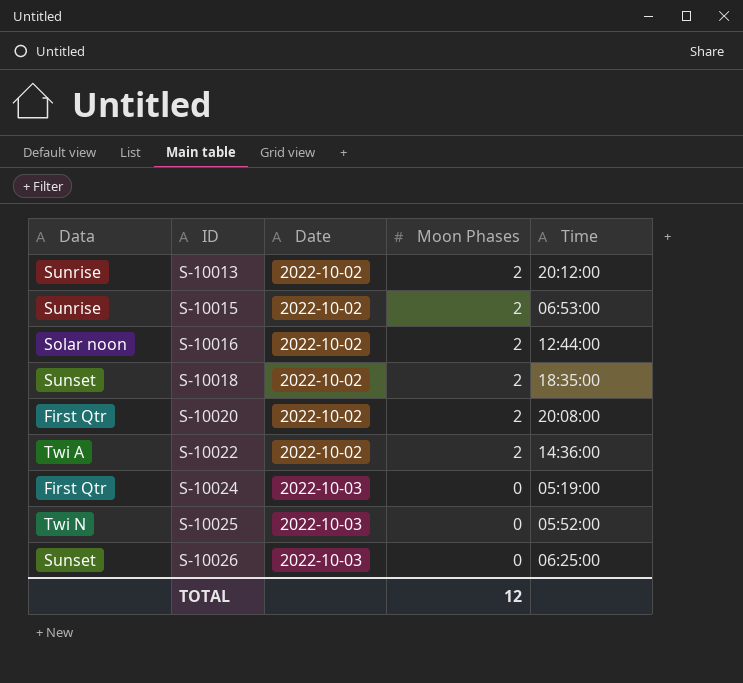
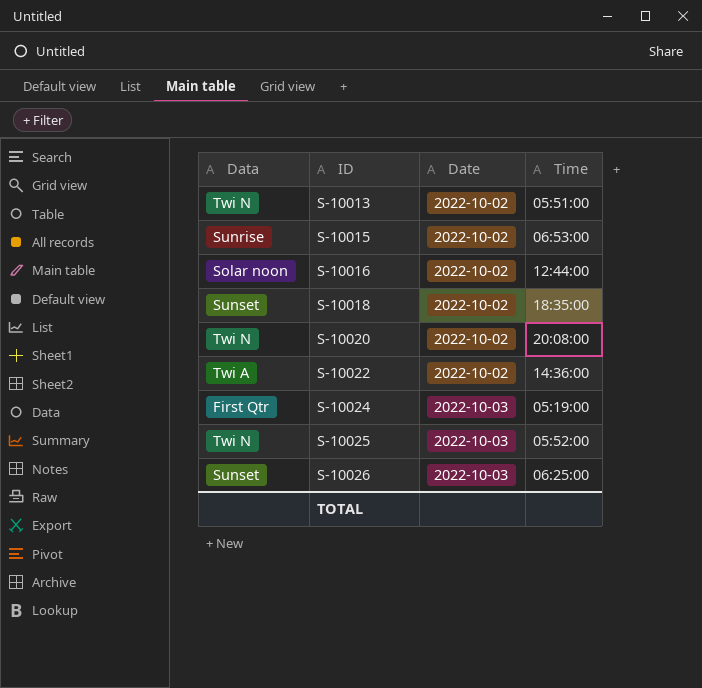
column Moon Phases | position: 4 -> none
S-10013 | Data: Sunrise -> Twi N
S-10013 | Time: 20:12:00 -> 05:51:00
S-10020 | Data: First Qtr -> Twi N

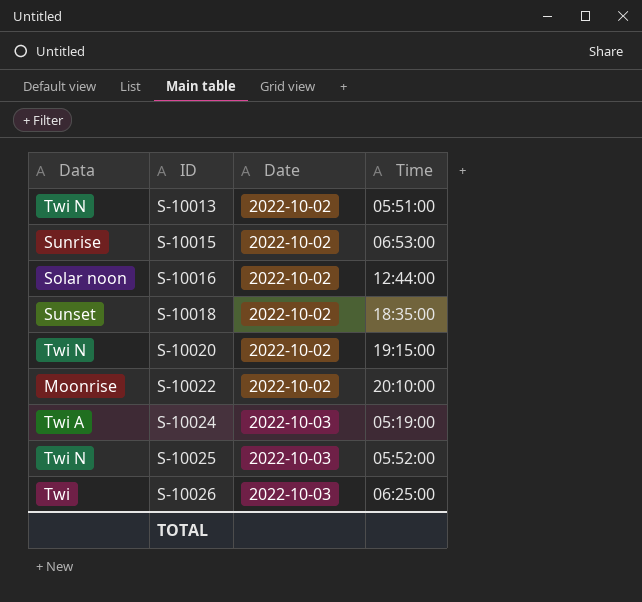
S-10020 | Time: 20:08:00 -> 19:15:00
S-10022 | Data: Twi A -> Moonrise
S-10022 | Time: 14:36:00 -> 20:10:00
S-10024 | Data: First Qtr -> Twi A
S-10026 | Data: Sunset -> Twi

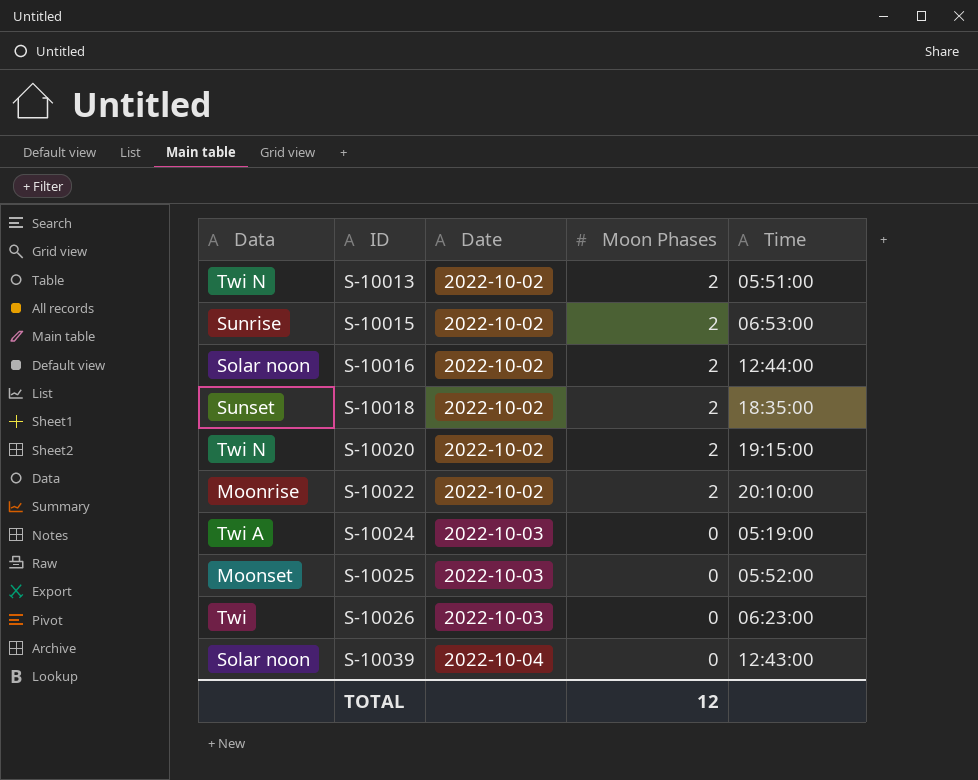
column Moon Phases | position: none -> 4
S-10025 | Data: Twi N -> Moonset
S-10026 | Time: 06:25:00 -> 06:23:00
row S-10039: none -> Solar noon | 2022-10-04 | 0 | 12:43:00

